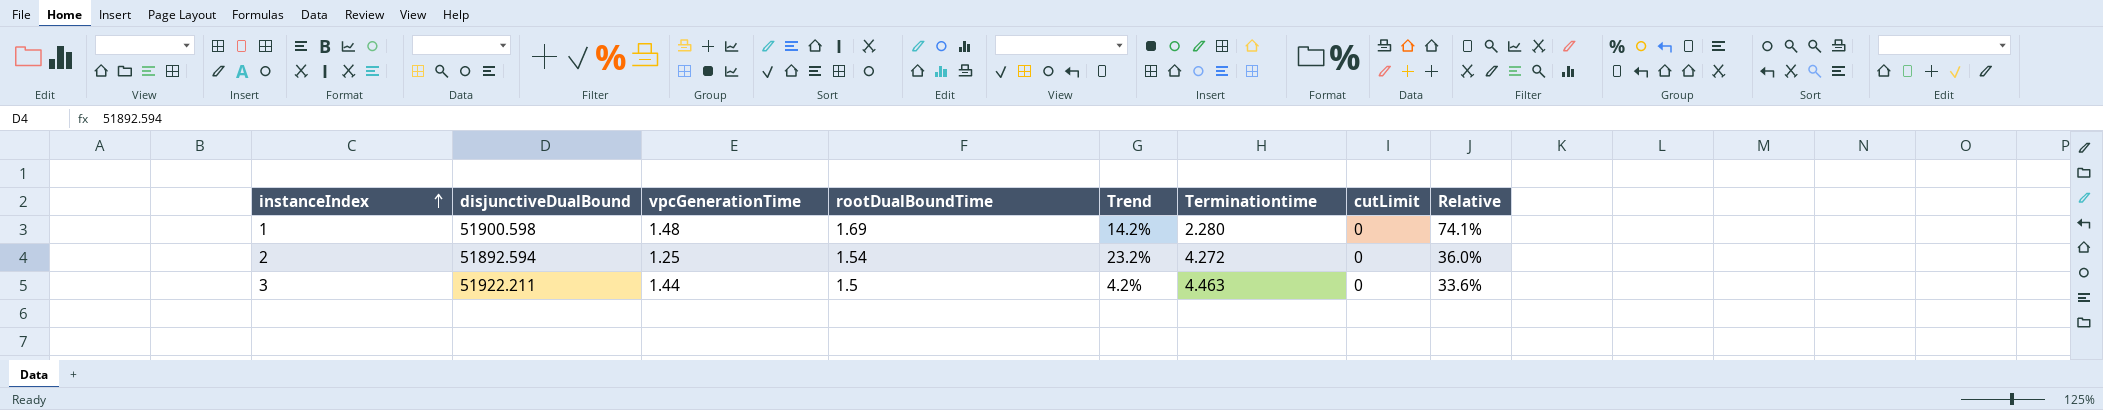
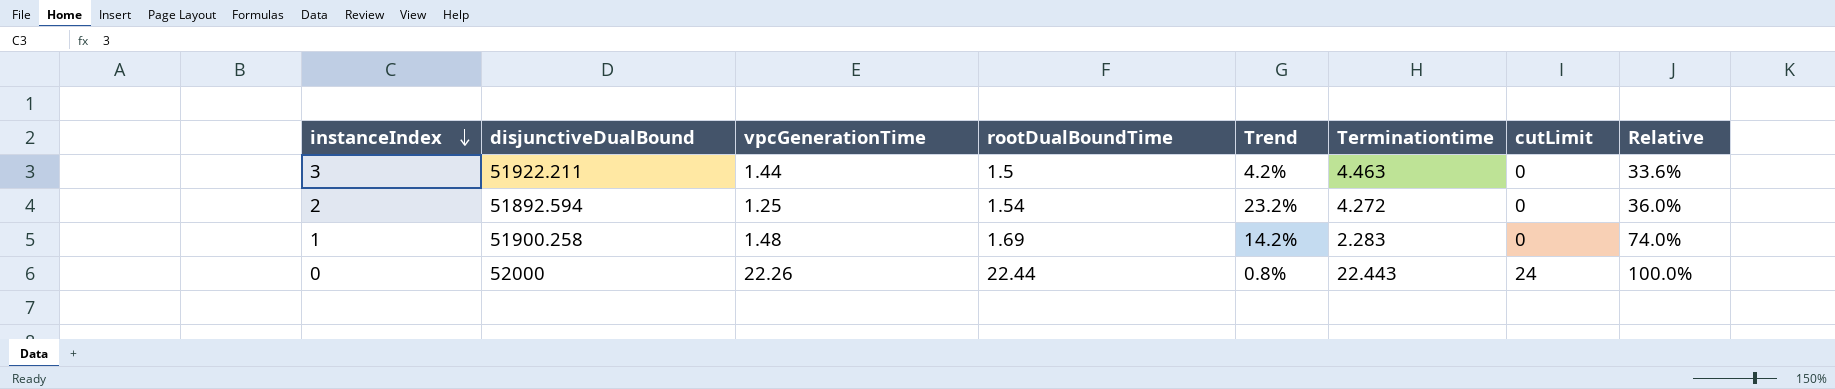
row order: instanceIndex ascending -> instanceIndex descending
1 | disjunctiveDualBound: 51900.598 -> 51900.258
1 | Terminationtime: 2.280 -> 2.283
1 | Relative: 74.1% -> 74.0%
row 0: none -> 52000 | 22.26 | 22.44 | 0.8% | 22.443 | 24 | 100.0%

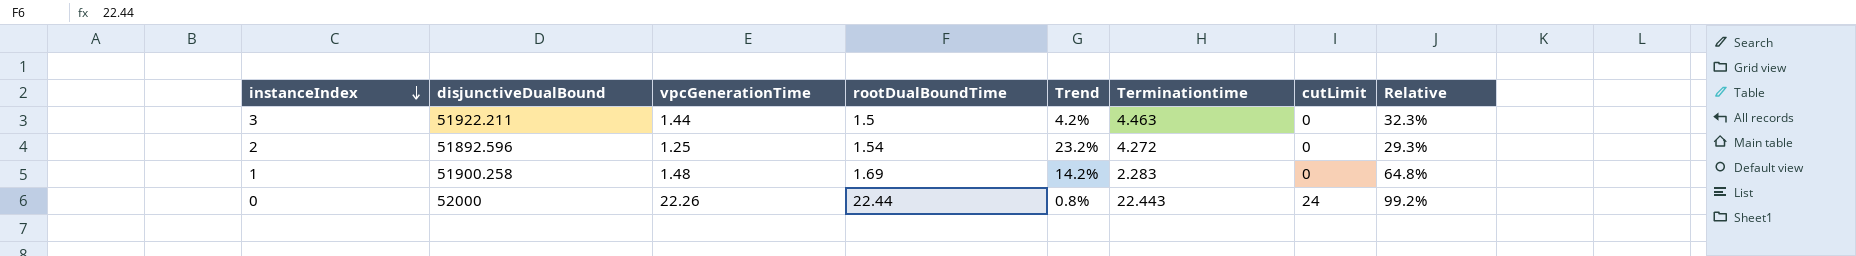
column Relative | formula: [rootDualBoundTime] / [Terminationtime] -> [vpcGenerationTime] / [Terminationtime]
2 | disjunctiveDualBound: 51892.594 -> 51892.596

